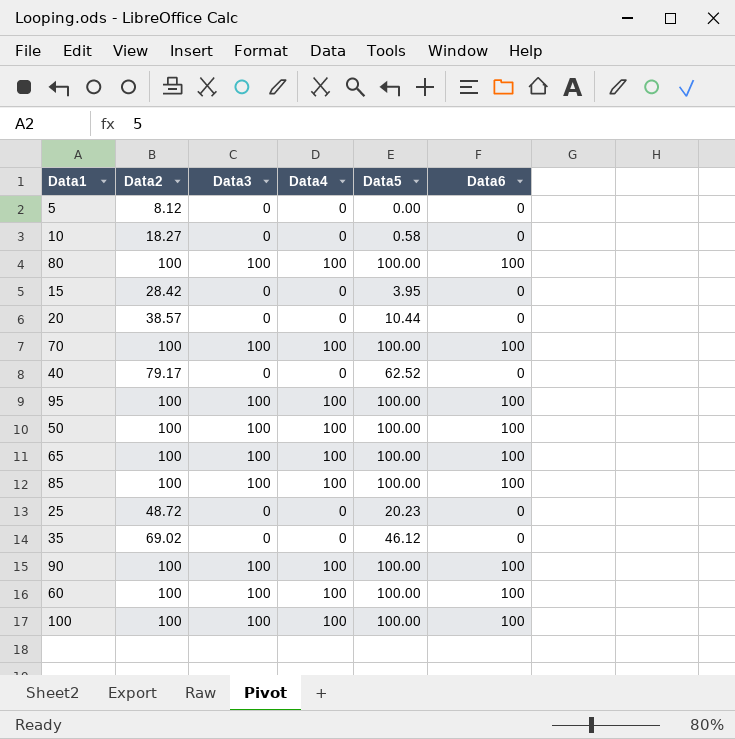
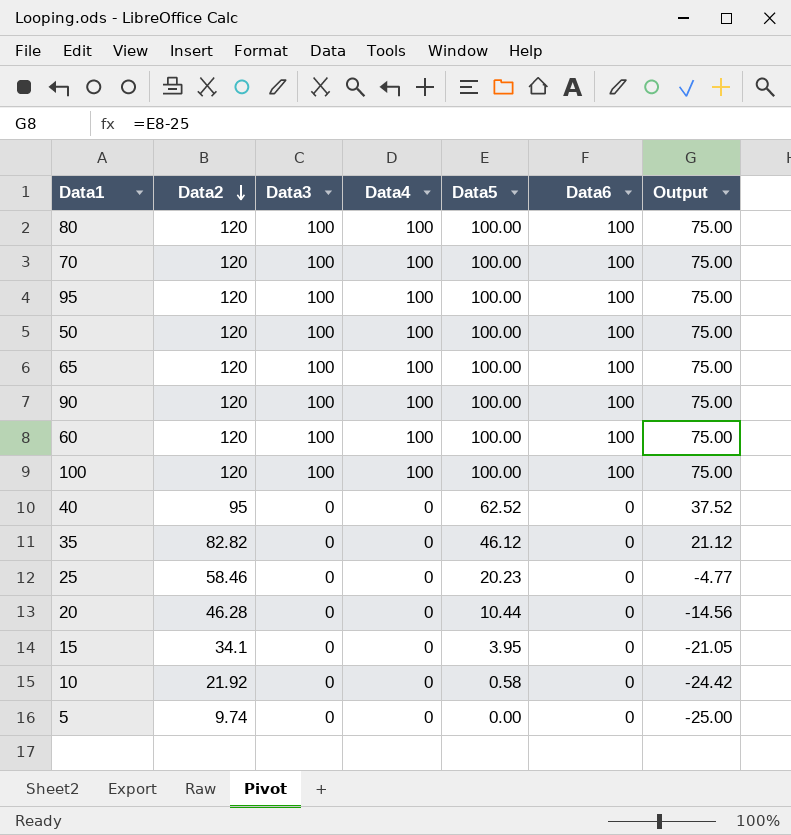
row order: none -> Data2 descending
column Output | formula: none -> [Data5] - 25
row 85: 100 | 100 | 100 | 100.00 | 100 -> none
80 | Data2: 100 -> 120
70 | Data2: 100 -> 120
95 | Data2: 100 -> 120
50 | Data2: 100 -> 120
65 | Data2: 100 -> 120
90 | Data2: 100 -> 120
60 | Data2: 100 -> 120
100 | Data2: 100 -> 120
40 | Data2: 79.17 -> 95
35 | Data2: 69.02 -> 82.82
25 | Data2: 48.72 -> 58.46
20 | Data2: 38.57 -> 46.28
15 | Data2: 28.42 -> 34.1
10 | Data2: 18.27 -> 21.92
5 | Data2: 8.12 -> 9.74

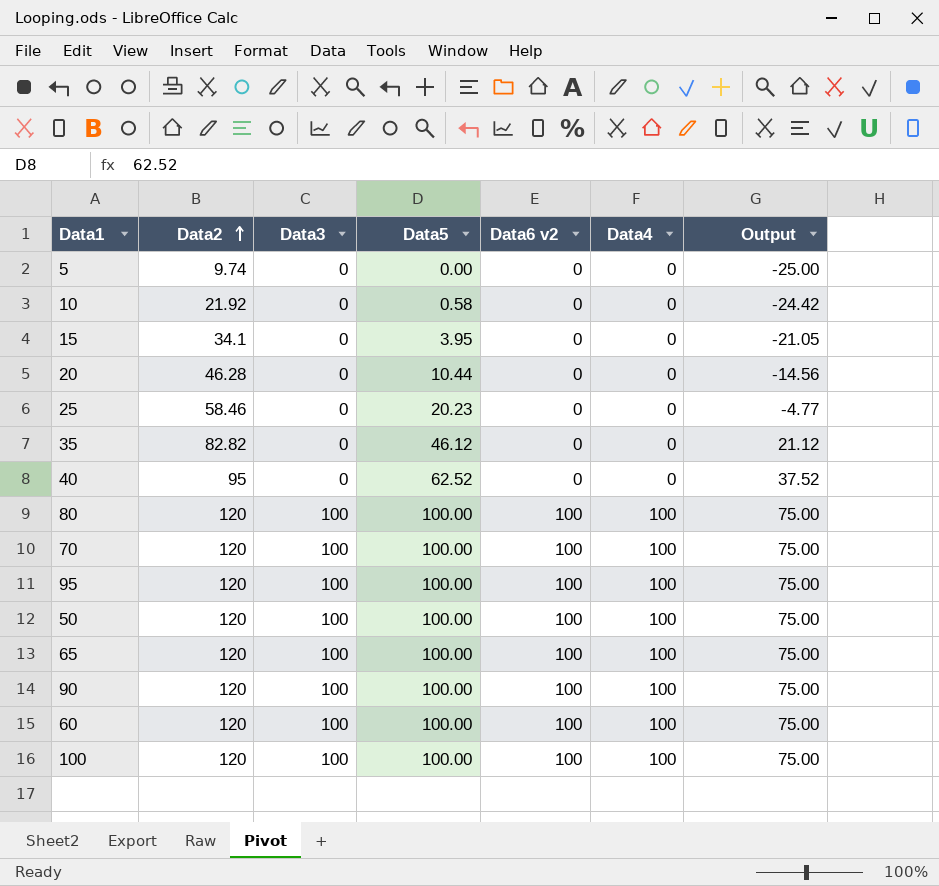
row order: Data2 descending -> Data2 ascending
column name: Data6 -> Data6 v2
column Data4 | position: 4 -> 6

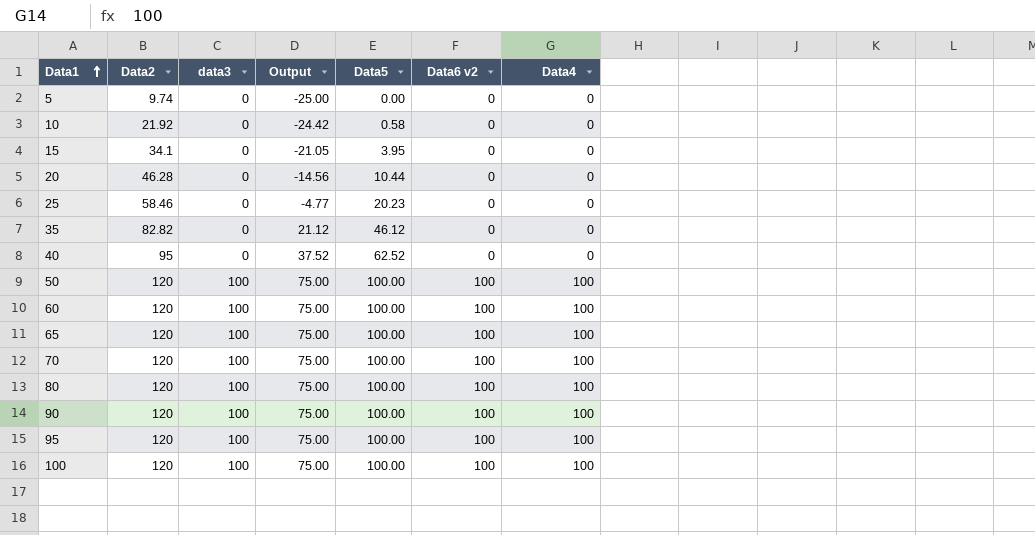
row order: Data2 ascending -> Data1 ascending
column name: Data3 -> data3
column Output | position: 7 -> 4

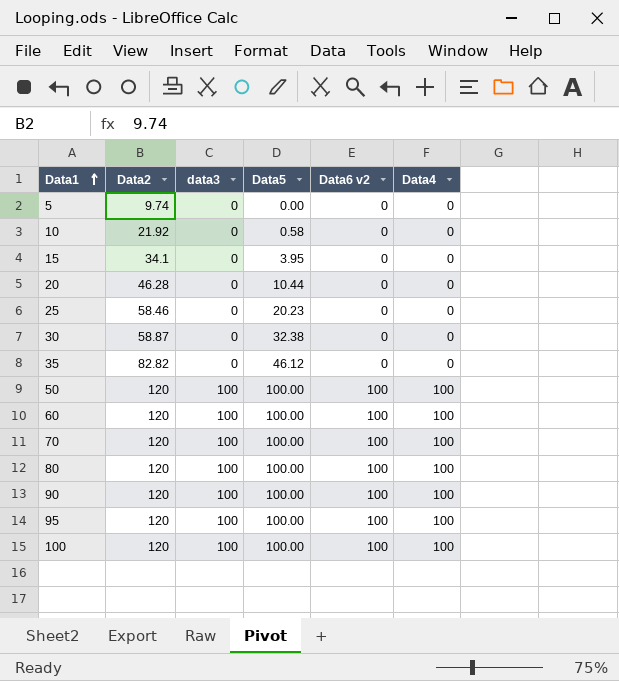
column Output | formula: [Data5] - 25 -> none
row 40: 95 | 0 | 37.52 | 62.52 | 0 | 0 -> none
row 65: 120 | 100 | 75.00 | 100.00 | 100 | 100 -> none
row 30: none -> 58.87 | 0 | 32.38 | 0 | 0

